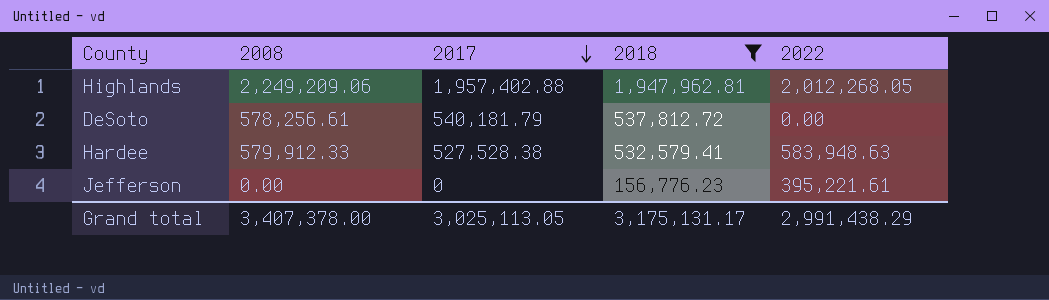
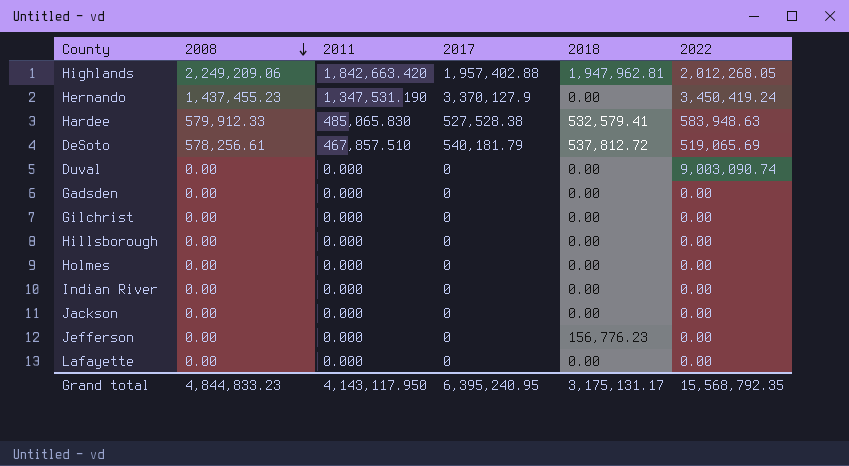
filter: 2018 != 0.00 -> none
row order: 2017 descending -> 2008 descending
column 2011 | position: none -> 3
DeSoto | 2022: 0.00 -> 519,065.69
Jefferson | 2022: 395,221.61 -> 0.00
Grand total | 2008: 3,407,378.00 -> 4,844,833.23
Grand total | 2017: 3,025,113.05 -> 6,395,240.95
Grand total | 2022: 2,991,438.29 -> 15,568,792.35

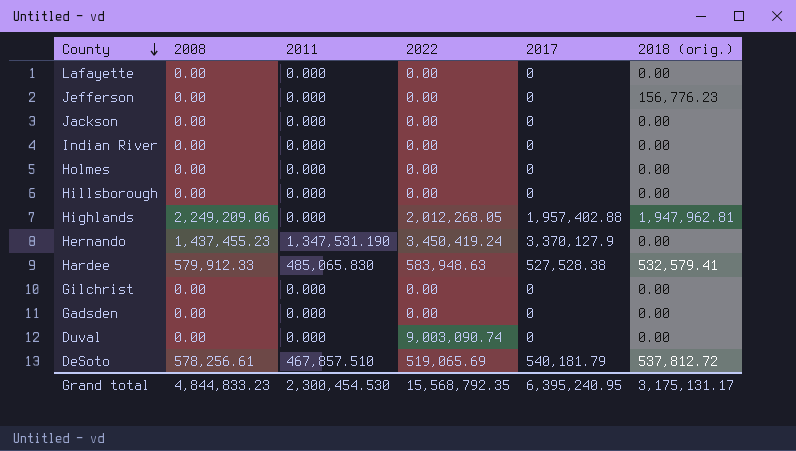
row order: 2008 descending -> County descending
column 2022 | position: 6 -> 4
column name: 2018 -> 2018 (orig.)
Highlands | 2011: 1,842,663.420 -> 0.000
Grand total | 2011: 4,143,117.950 -> 2,300,454.530

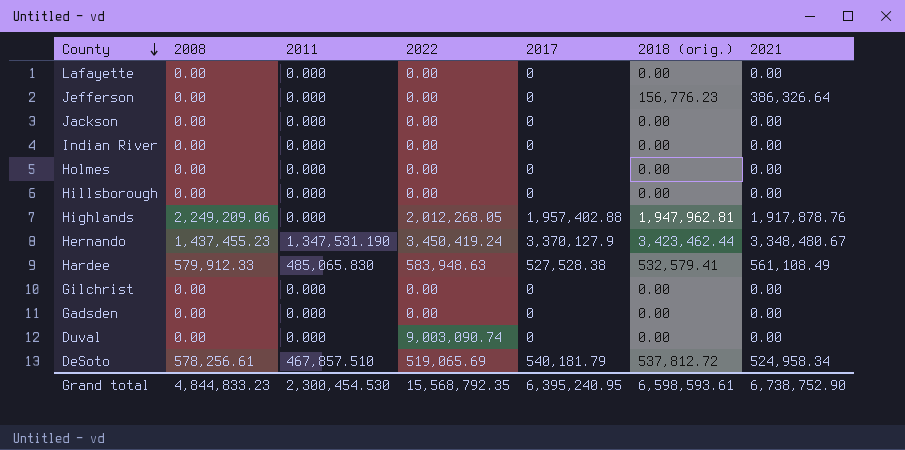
column 2021 | position: none -> 7
Hernando | 2018 (orig.): 0.00 -> 3,423,462.44
Grand total | 2018 (orig.): 3,175,131.17 -> 6,598,593.61

